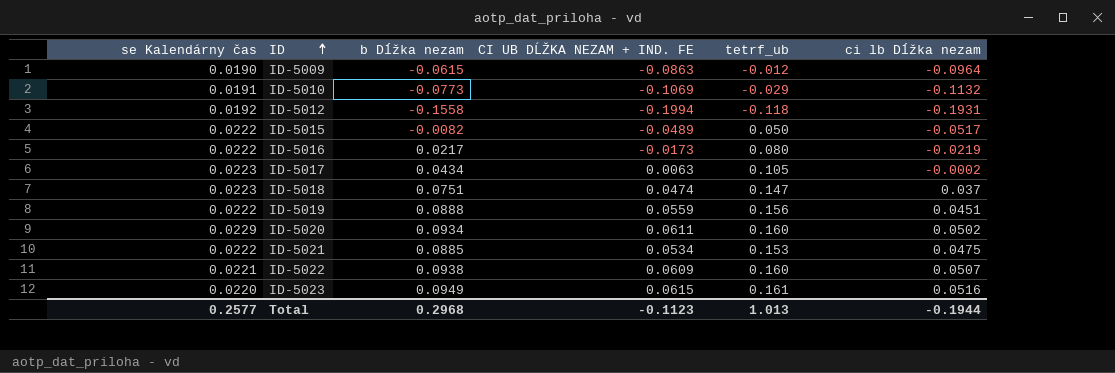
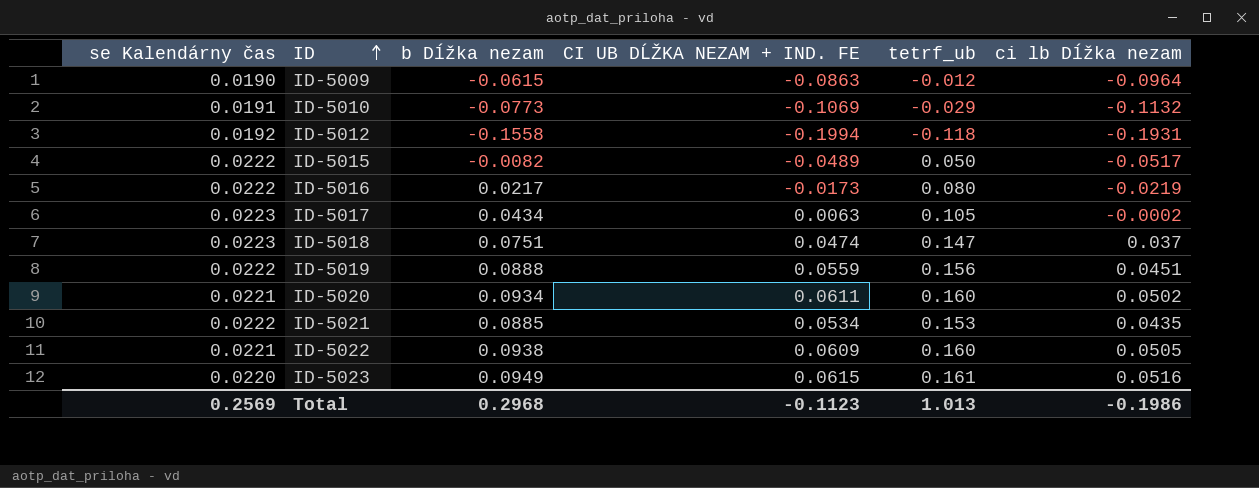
ID-5020 | se Kalendárny čas: 0.0229 -> 0.0221
ID-5021 | ci lb Dĺžka nezam: 0.0475 -> 0.0435
ID-5022 | ci lb Dĺžka nezam: 0.0507 -> 0.0505
Total | se Kalendárny čas: 0.2577 -> 0.2569
Total | ci lb Dĺžka nezam: -0.1944 -> -0.1986

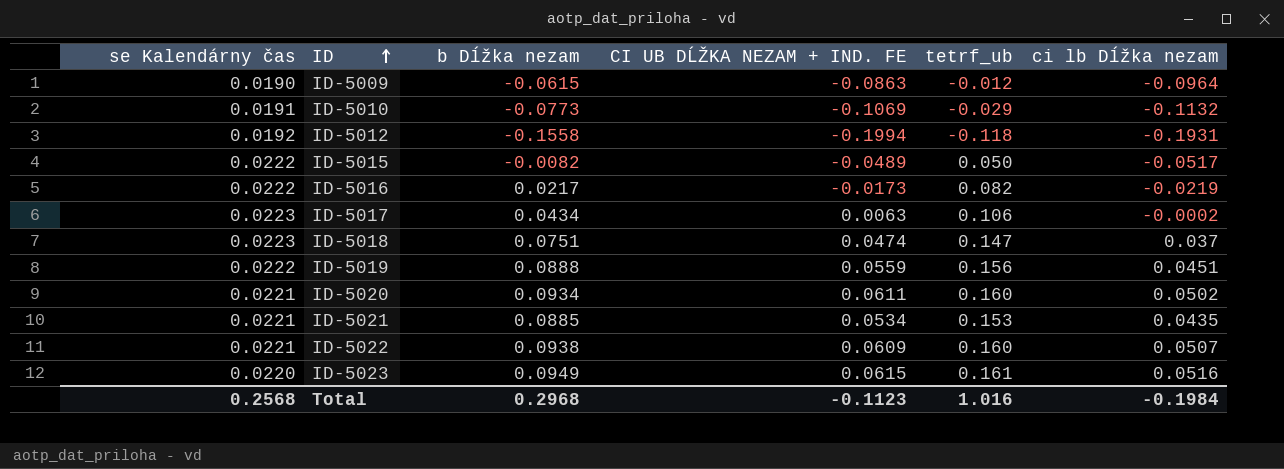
ID-5016 | tetrf_ub: 0.080 -> 0.082
ID-5017 | tetrf_ub: 0.105 -> 0.106
ID-5021 | se Kalendárny čas: 0.0222 -> 0.0221
ID-5022 | ci lb Dĺžka nezam: 0.0505 -> 0.0507
Total | se Kalendárny čas: 0.2569 -> 0.2568
Total | tetrf_ub: 1.013 -> 1.016
Total | ci lb Dĺžka nezam: -0.1986 -> -0.1984

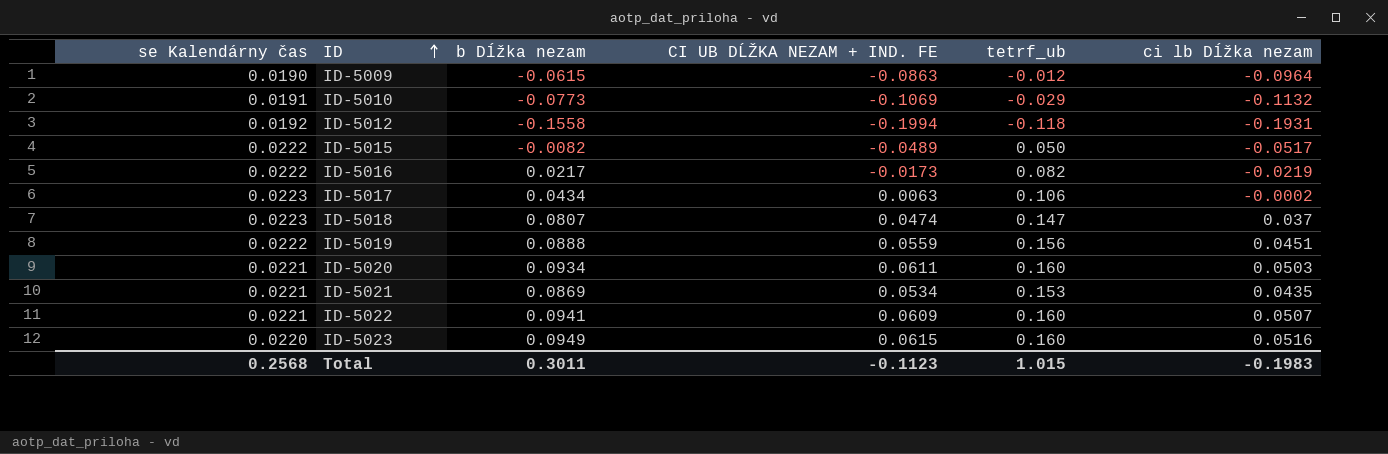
ID-5018 | b Dĺžka nezam: 0.0751 -> 0.0807
ID-5020 | ci lb Dĺžka nezam: 0.0502 -> 0.0503
ID-5021 | b Dĺžka nezam: 0.0885 -> 0.0869
ID-5022 | b Dĺžka nezam: 0.0938 -> 0.0941
ID-5023 | tetrf_ub: 0.161 -> 0.160
Total | b Dĺžka nezam: 0.2968 -> 0.3011
Total | tetrf_ub: 1.016 -> 1.015
Total | ci lb Dĺžka nezam: -0.1984 -> -0.1983

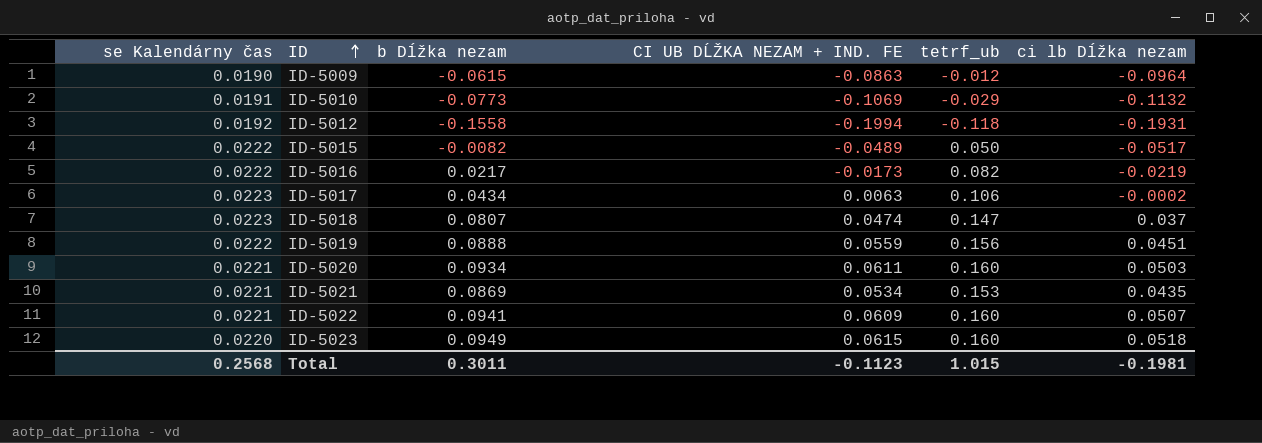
ID-5023 | ci lb Dĺžka nezam: 0.0516 -> 0.0518
Total | ci lb Dĺžka nezam: -0.1983 -> -0.1981

